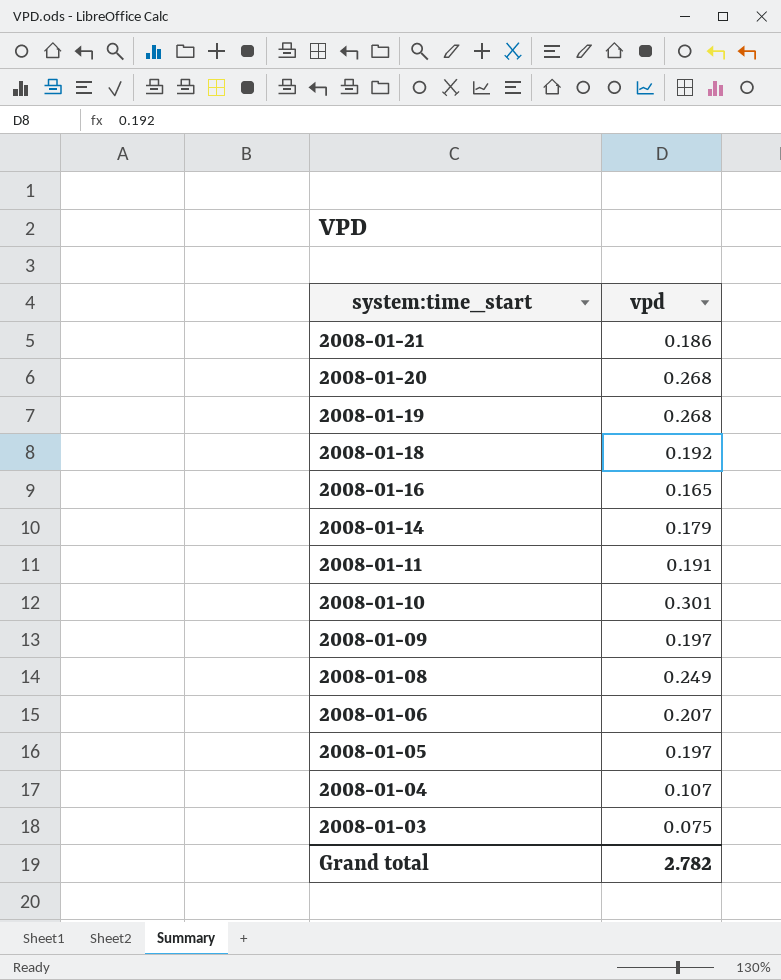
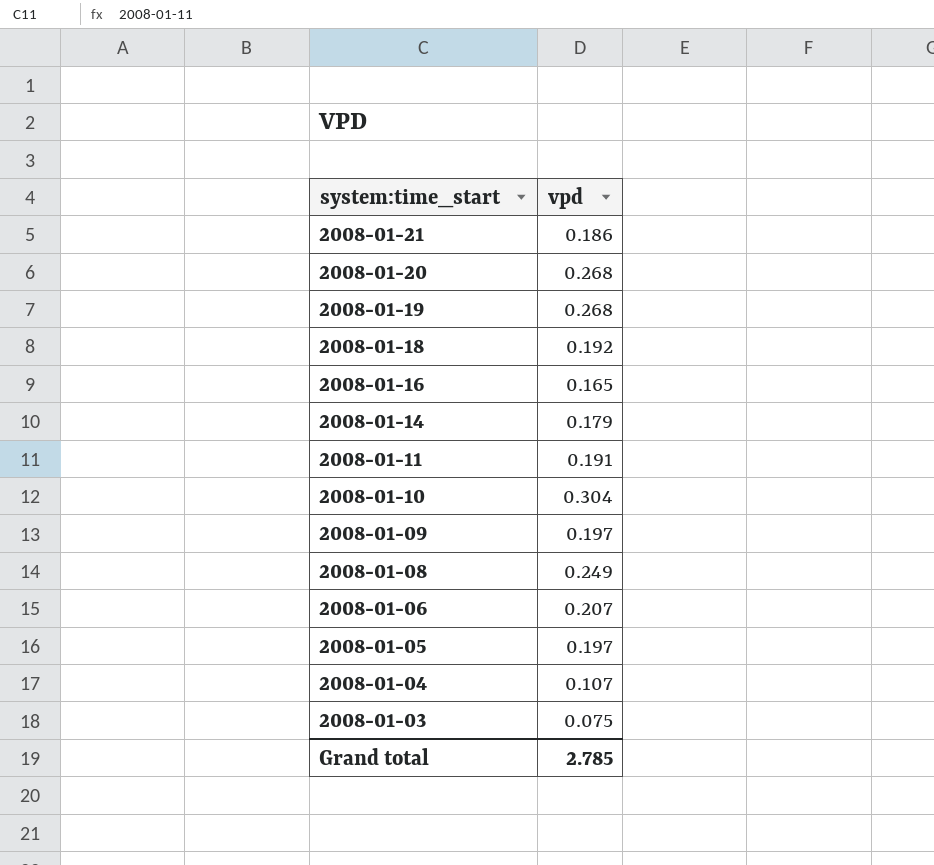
2008-01-10 | vpd: 0.301 -> 0.304
Grand total | vpd: 2.782 -> 2.785

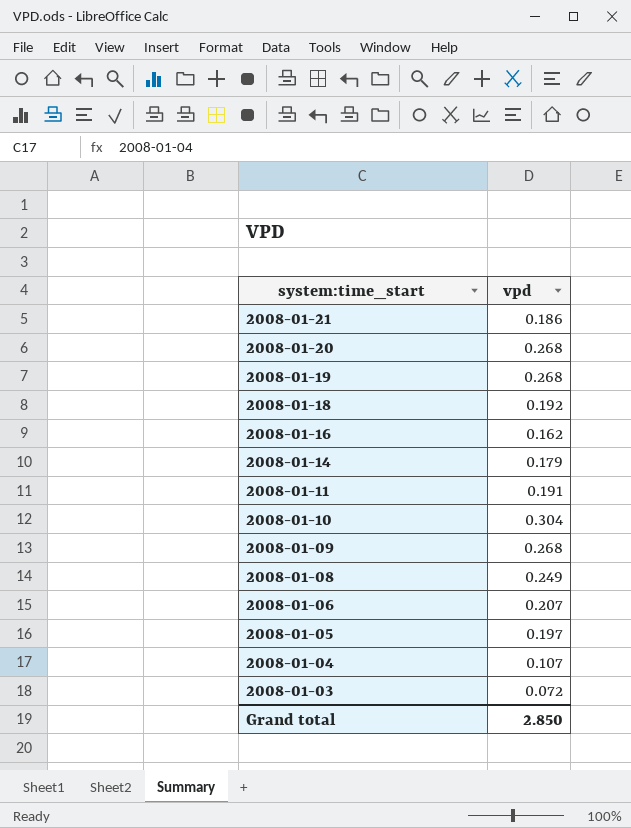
2008-01-16 | vpd: 0.165 -> 0.162
2008-01-09 | vpd: 0.197 -> 0.268
2008-01-03 | vpd: 0.075 -> 0.072
Grand total | vpd: 2.785 -> 2.850

